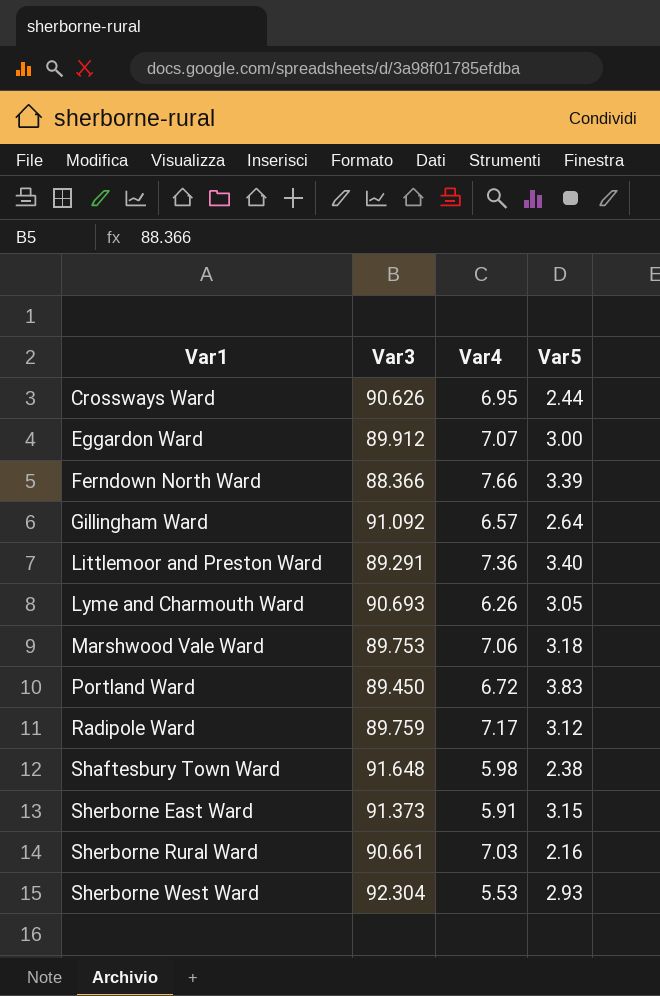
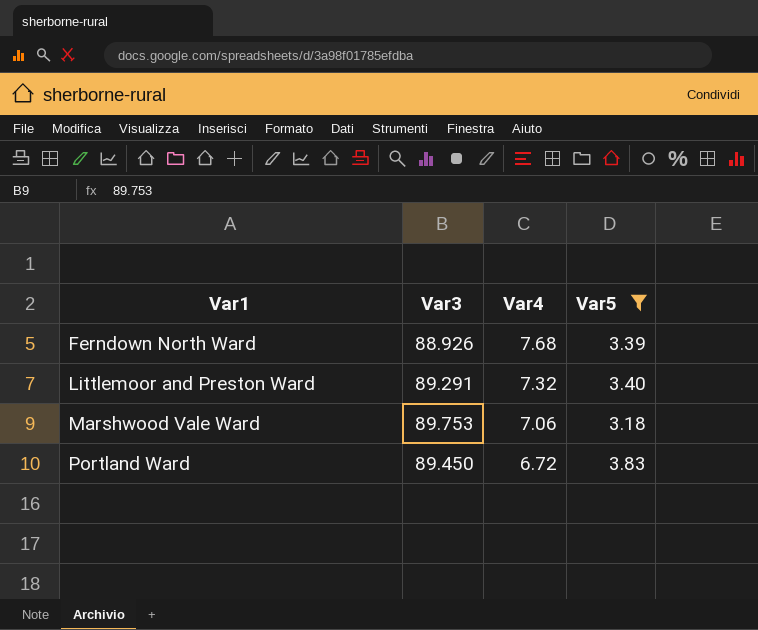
filter: none -> Var5 >= 3.18
Ferndown North Ward | Var3: 88.366 -> 88.926
Ferndown North Ward | Var4: 7.66 -> 7.68
Littlemoor and Preston Ward | Var4: 7.36 -> 7.32

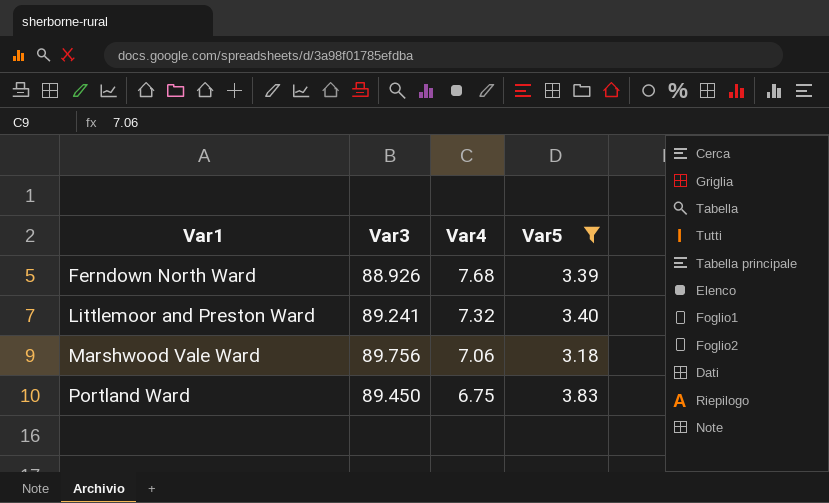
Littlemoor and Preston Ward | Var3: 89.291 -> 89.241
Marshwood Vale Ward | Var3: 89.753 -> 89.756
Portland Ward | Var4: 6.72 -> 6.75

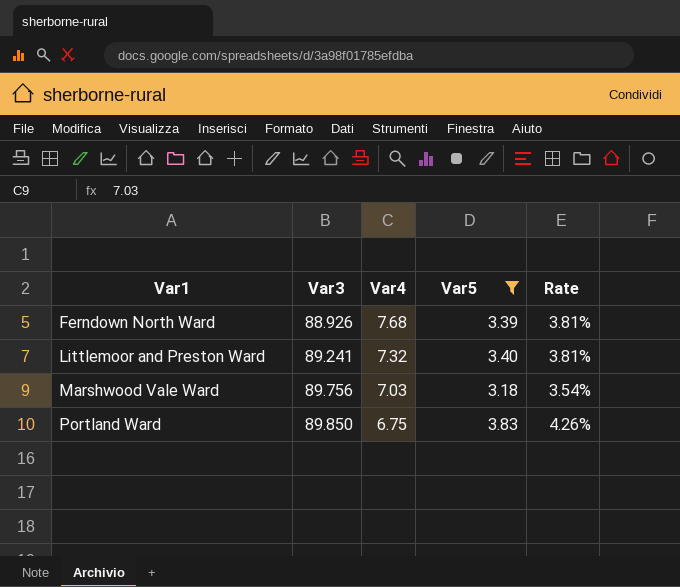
column Rate | formula: none -> [Var5] / [Var3]
Marshwood Vale Ward | Var4: 7.06 -> 7.03
Portland Ward | Var3: 89.450 -> 89.850

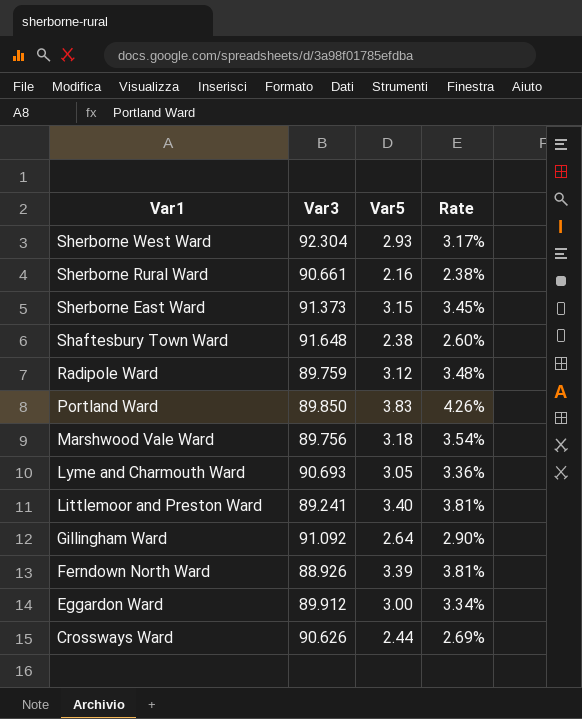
filter: Var5 >= 3.18 -> none
row order: Var1 ascending -> Var1 descending
column Var4 | position: 3 -> none

